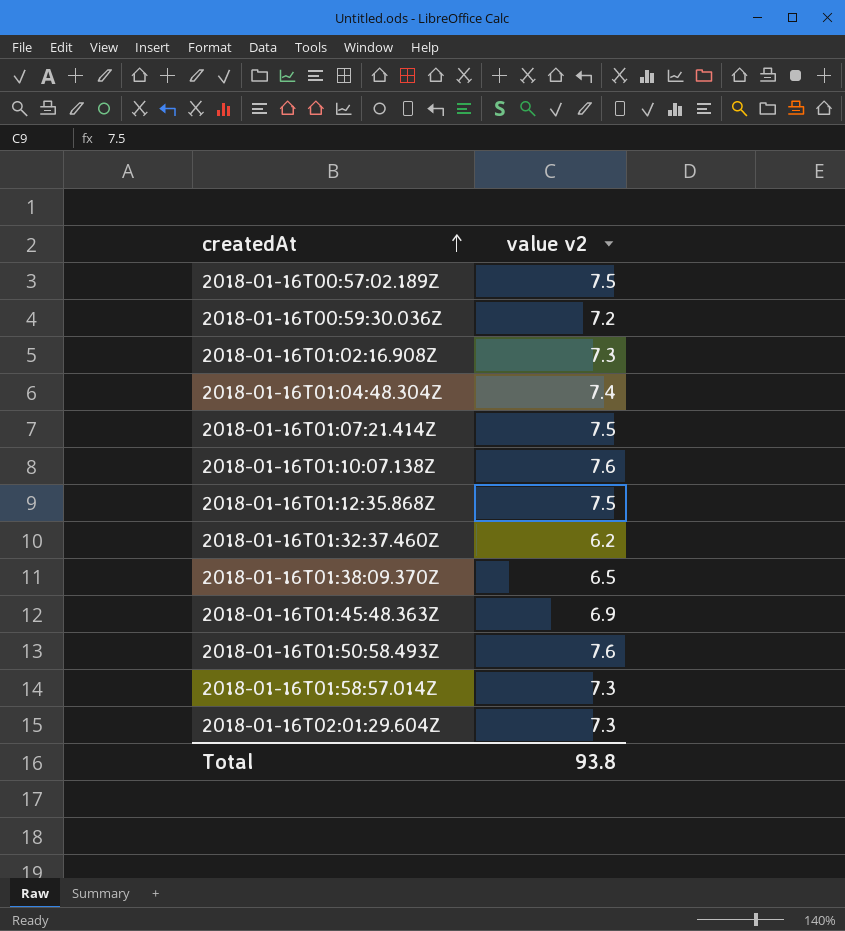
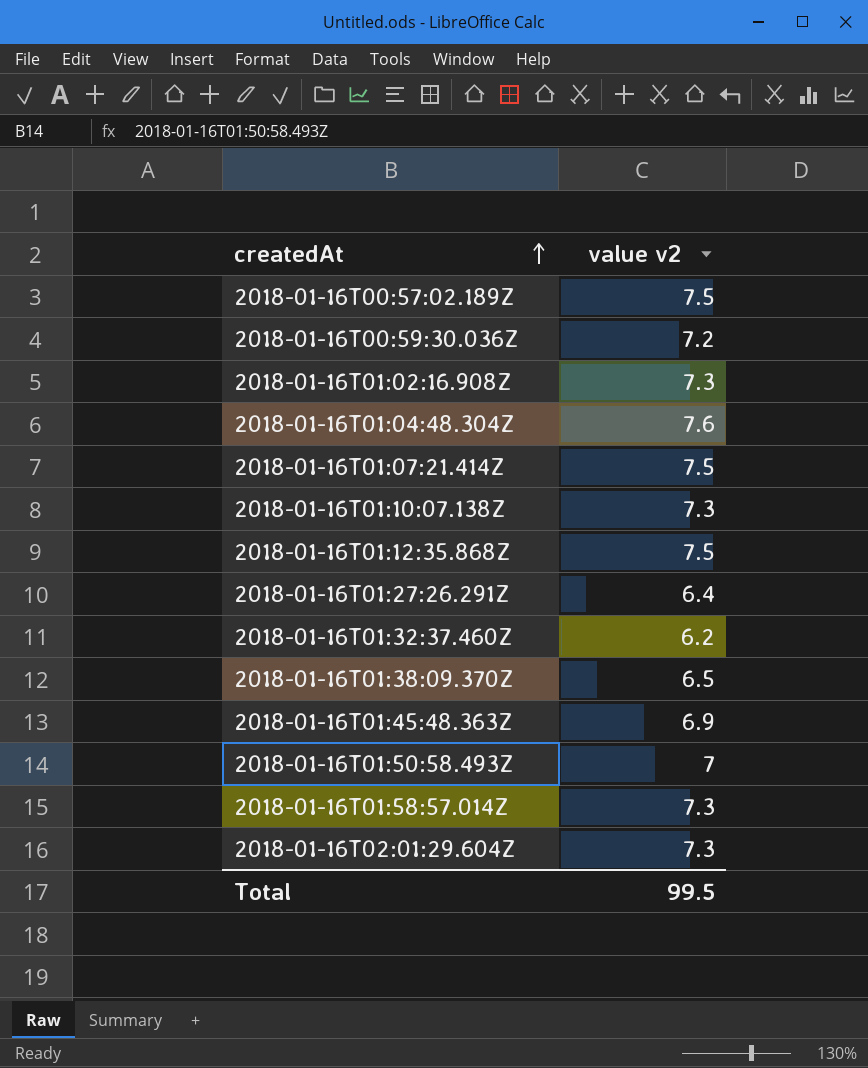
2018-01-16T01:04:48.304Z | value v2: 7.4 -> 7.6
2018-01-16T01:10:07.138Z | value v2: 7.6 -> 7.3
row 2018-01-16T01:27:26.291Z: none -> 6.4
2018-01-16T01:50:58.493Z | value v2: 7.6 -> 7
Total | value v2: 93.8 -> 99.5

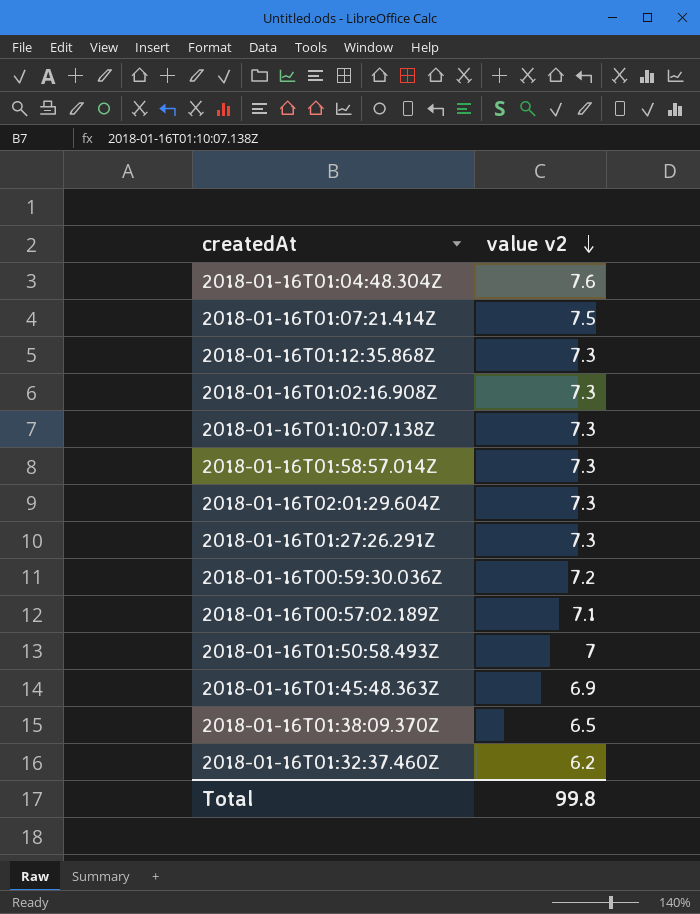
row order: createdAt ascending -> value v2 descending
2018-01-16T01:12:35.868Z | value v2: 7.5 -> 7.3
2018-01-16T01:27:26.291Z | value v2: 6.4 -> 7.3
2018-01-16T00:57:02.189Z | value v2: 7.5 -> 7.1
Total | value v2: 99.5 -> 99.8

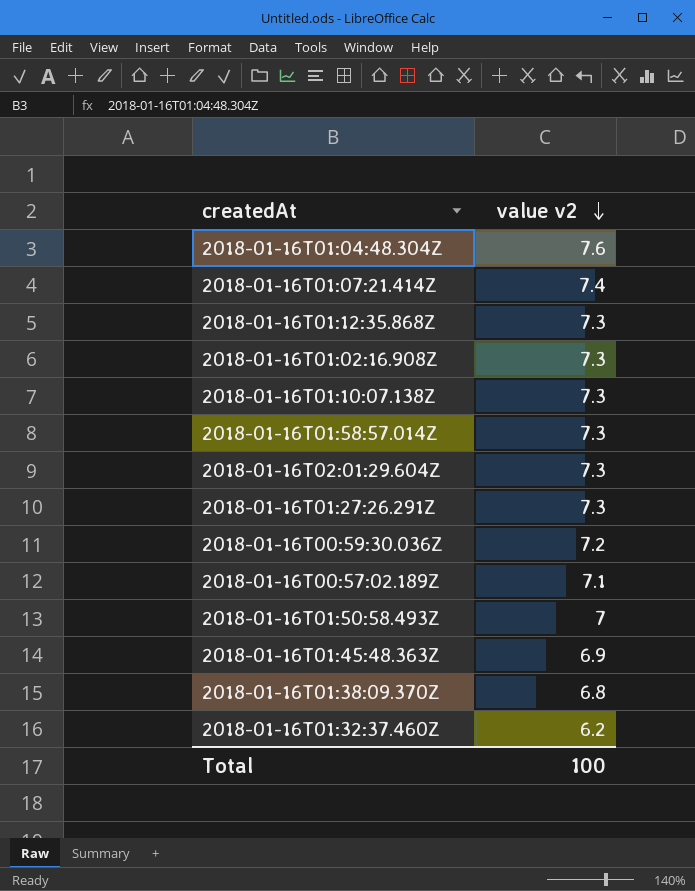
2018-01-16T01:07:21.414Z | value v2: 7.5 -> 7.4
2018-01-16T01:38:09.370Z | value v2: 6.5 -> 6.8
Total | value v2: 99.8 -> 100

